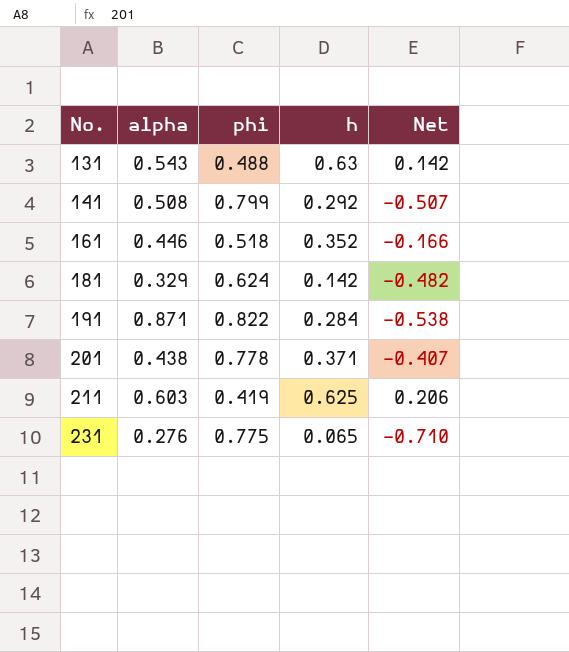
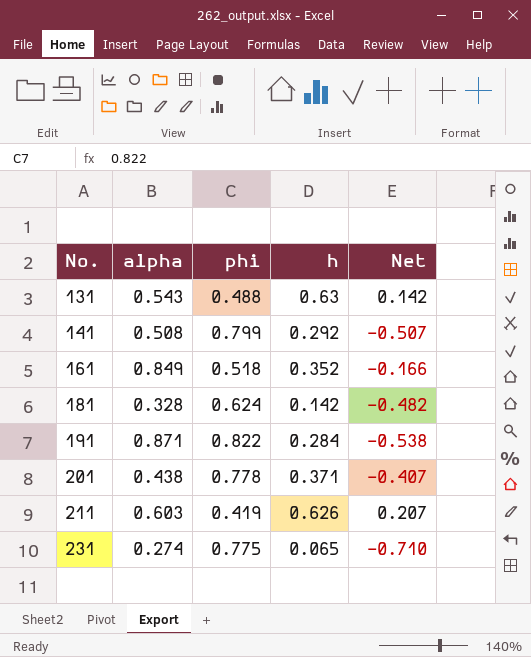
161 | alpha: 0.446 -> 0.849
181 | alpha: 0.329 -> 0.328
211 | h: 0.625 -> 0.626
211 | Net: 0.206 -> 0.207
231 | alpha: 0.276 -> 0.274

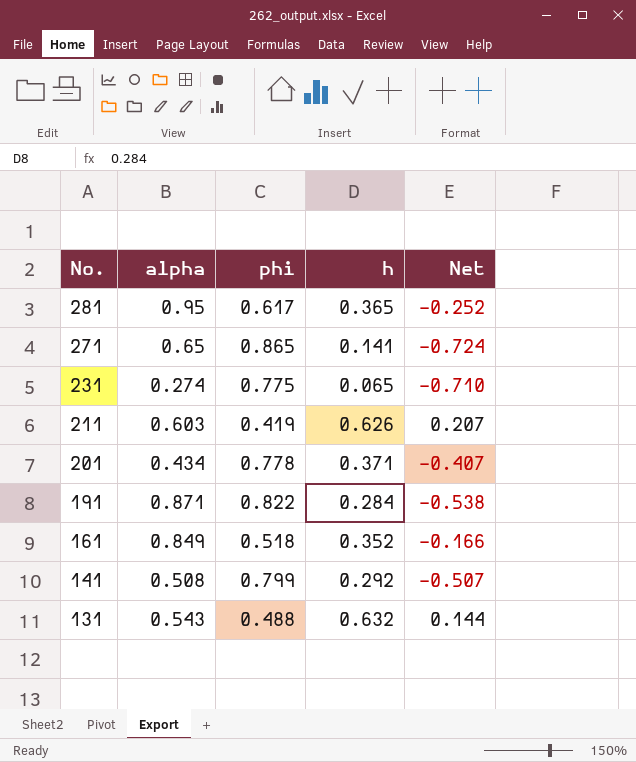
row order: No. ascending -> No. descending
row 181: 0.328 | 0.624 | 0.142 | -0.482 -> none
row 281: none -> 0.95 | 0.617 | 0.365 | -0.252
row 271: none -> 0.65 | 0.865 | 0.141 | -0.724
201 | alpha: 0.438 -> 0.434
131 | h: 0.63 -> 0.632
131 | Net: 0.142 -> 0.144

